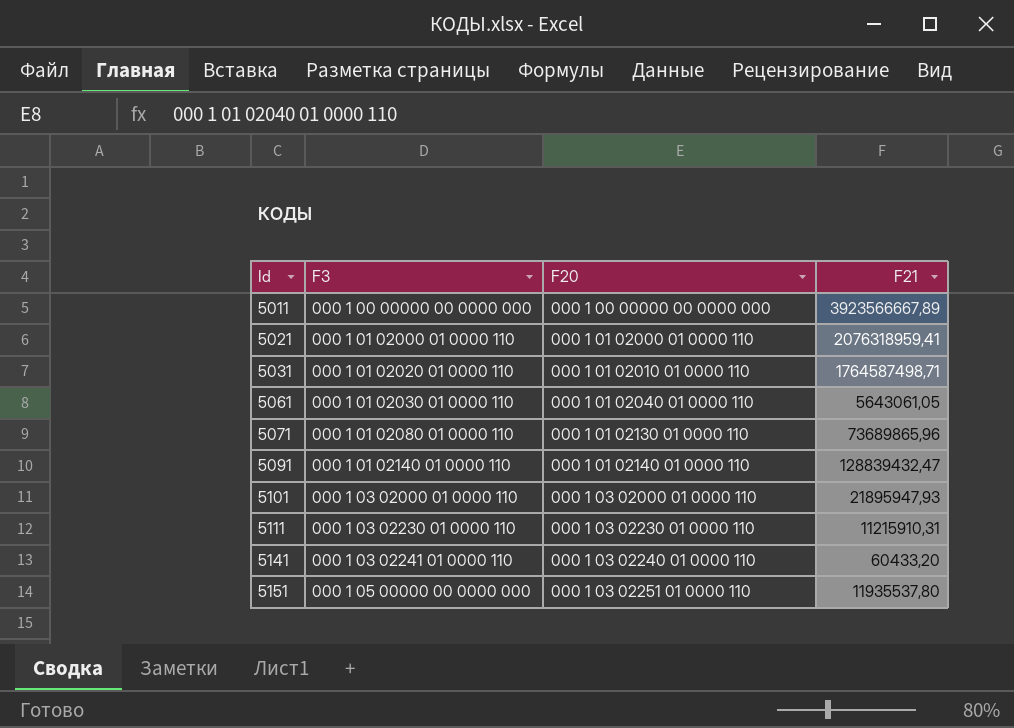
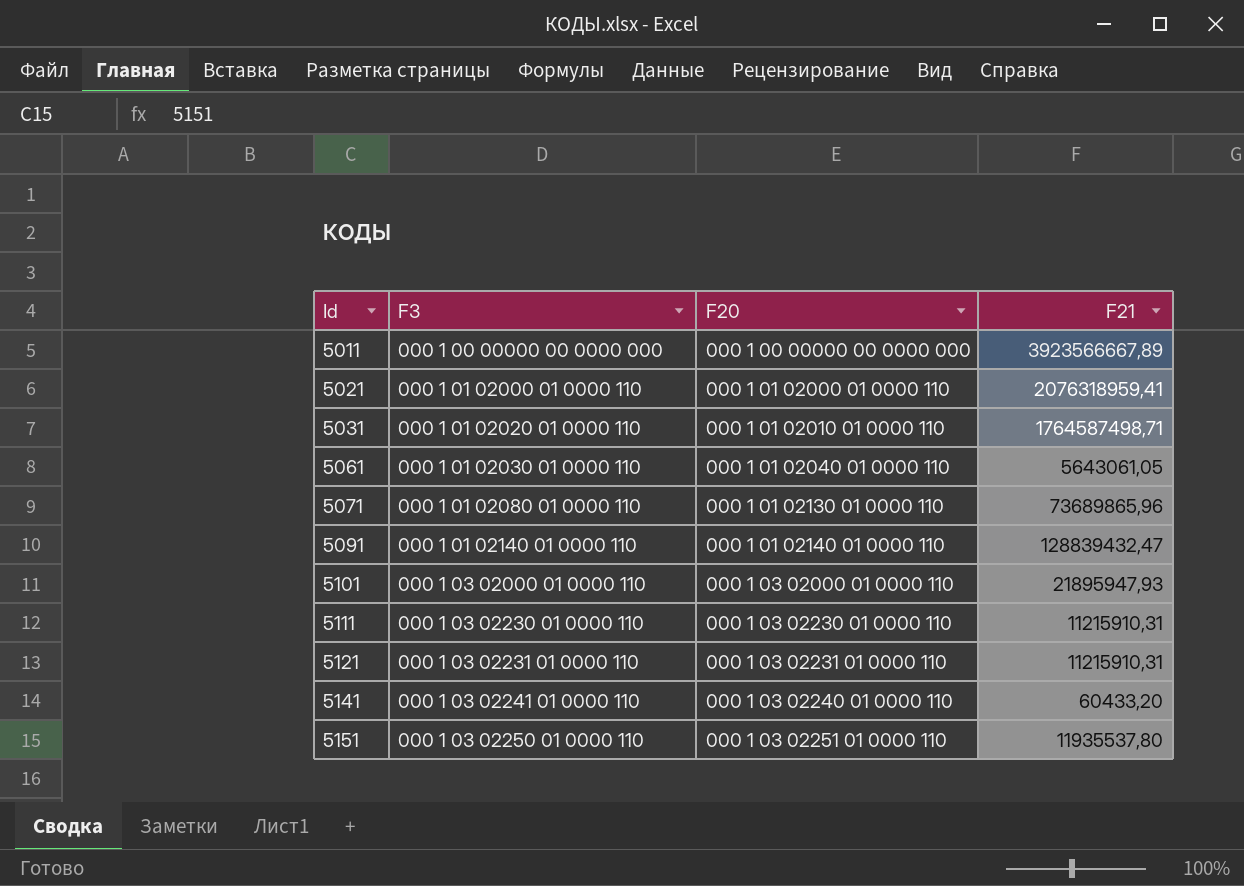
row 5121: none -> 000 1 03 02231 01 0000 110 | 000 1 03 02231 01 0000 110 | 11215910,31
5151 | F3: 000 1 05 00000 00 0000 000 -> 000 1 03 02250 01 0000 110

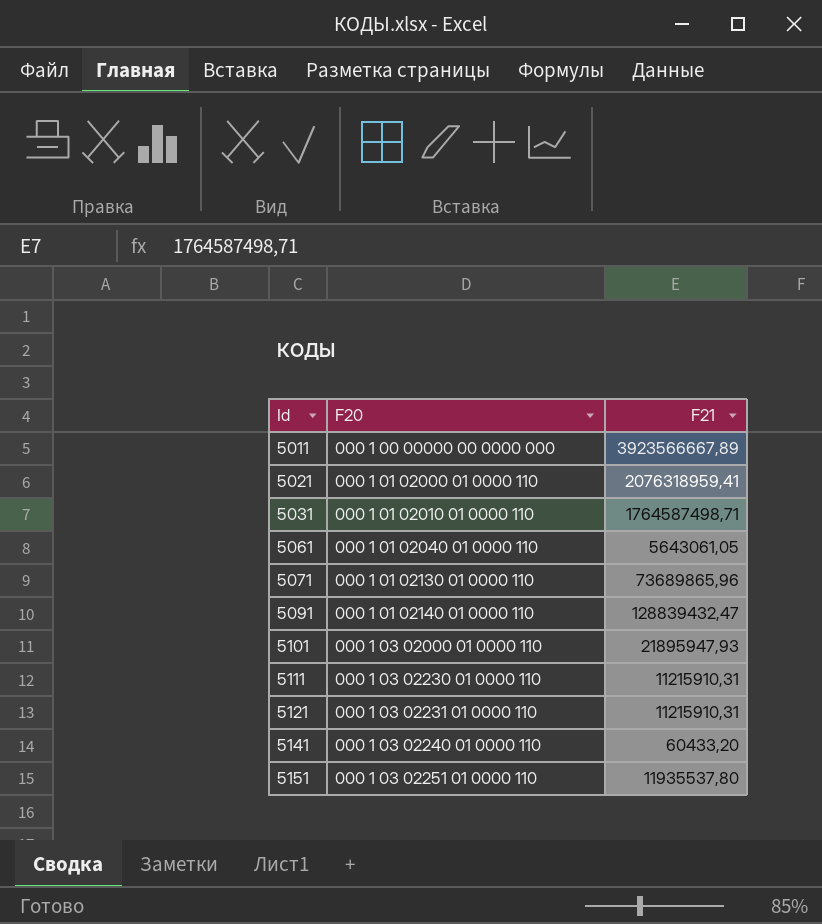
column F3 | position: 2 -> none

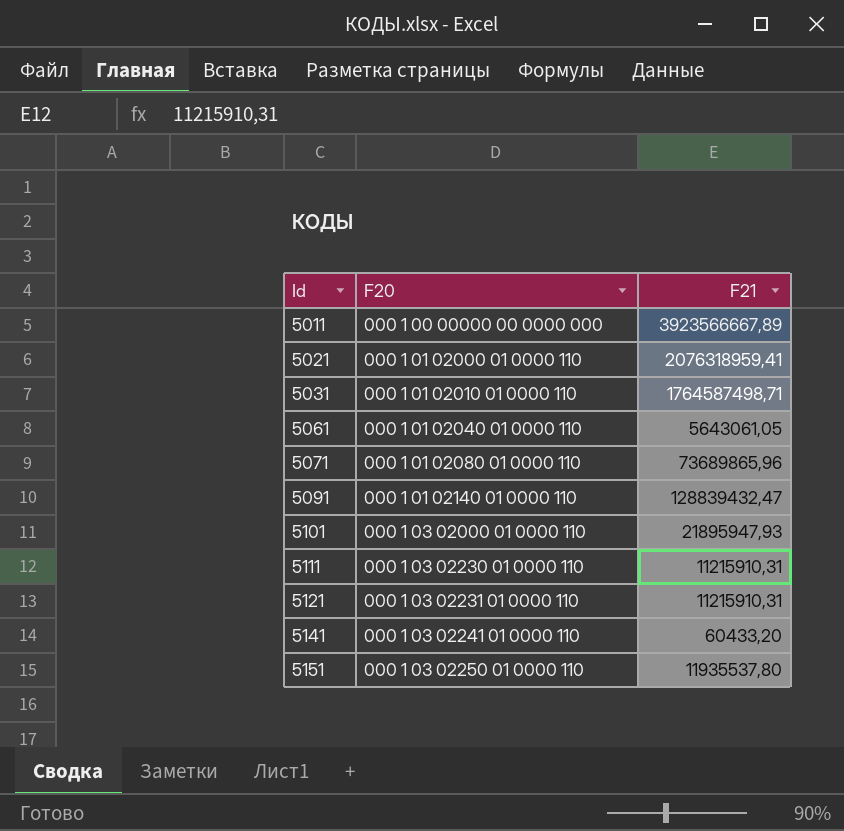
5071 | F20: 000 1 01 02130 01 0000 110 -> 000 1 01 02080 01 0000 110
5141 | F20: 000 1 03 02240 01 0000 110 -> 000 1 03 02241 01 0000 110
5151 | F20: 000 1 03 02251 01 0000 110 -> 000 1 03 02250 01 0000 110

